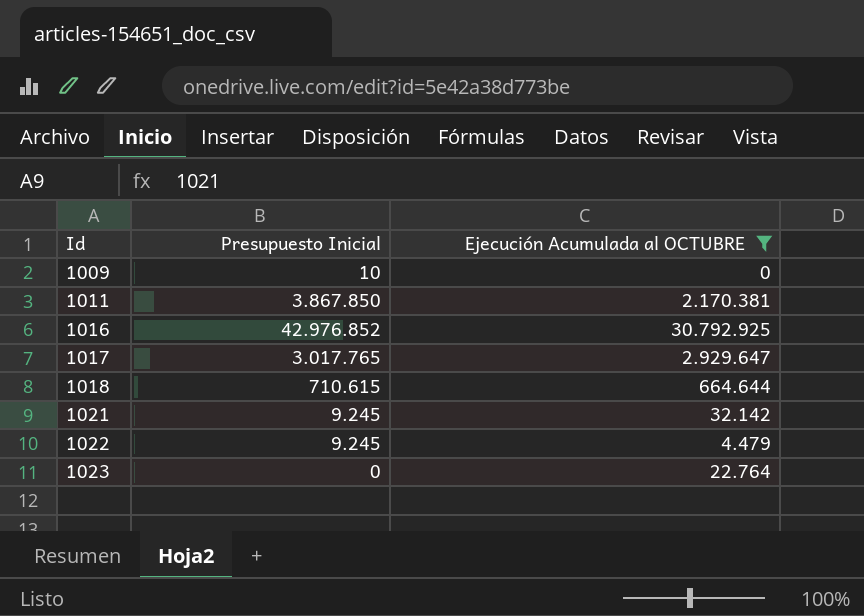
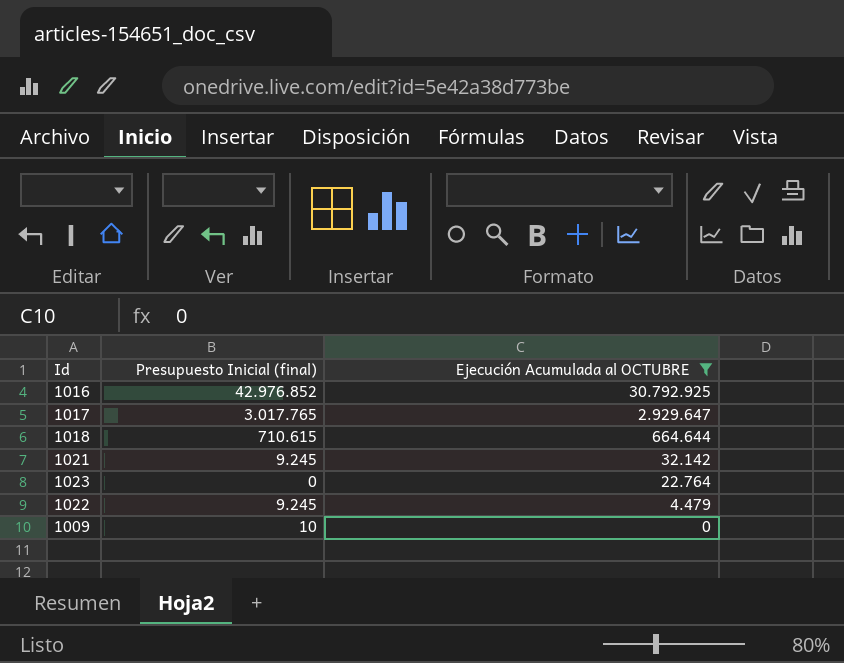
row order: Id ascending -> Ejecución Acumulada al OCTUBRE descending
column name: Presupuesto Inicial -> Presupuesto Inicial (final)
row 1011: 3.867.850 | 2.170.381 -> none

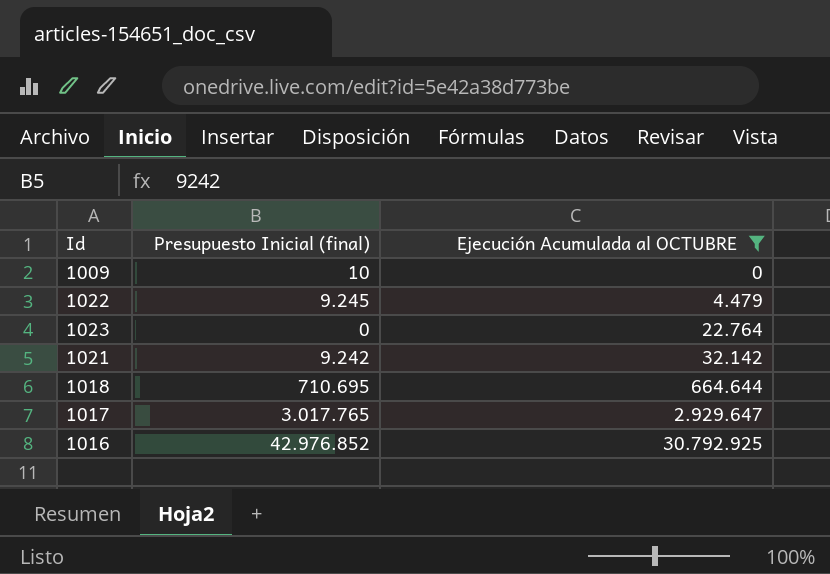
row order: Ejecución Acumulada al OCTUBRE descending -> Ejecución Acumulada al OCTUBRE ascending
1021 | Presupuesto Inicial (final): 9.245 -> 9.242
1018 | Presupuesto Inicial (final): 710.615 -> 710.695

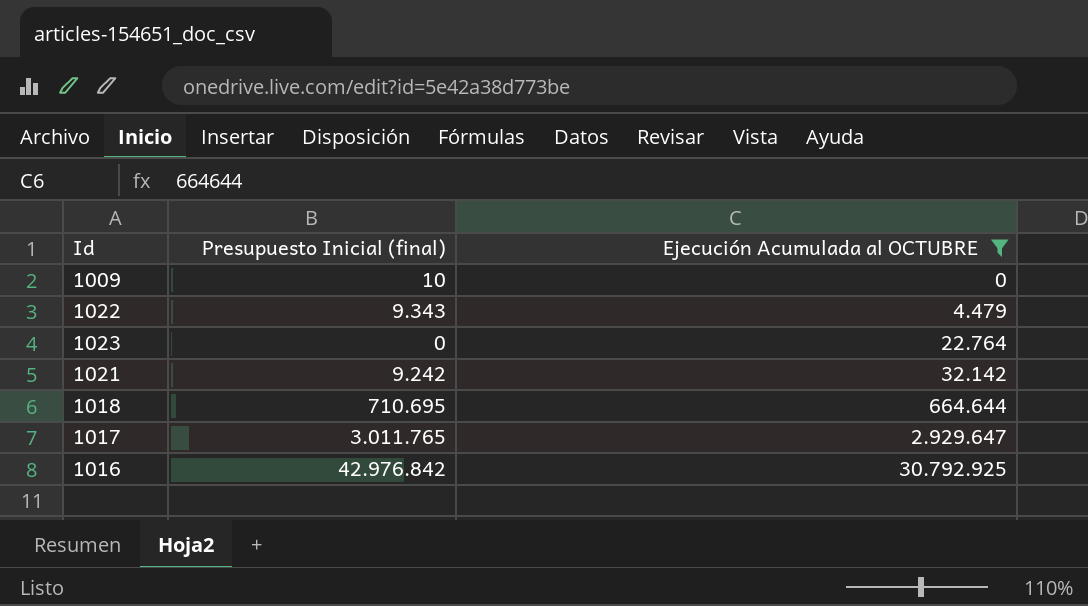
1022 | Presupuesto Inicial (final): 9.245 -> 9.343
1017 | Presupuesto Inicial (final): 3.017.765 -> 3.011.765
1016 | Presupuesto Inicial (final): 42.976.852 -> 42.976.842

